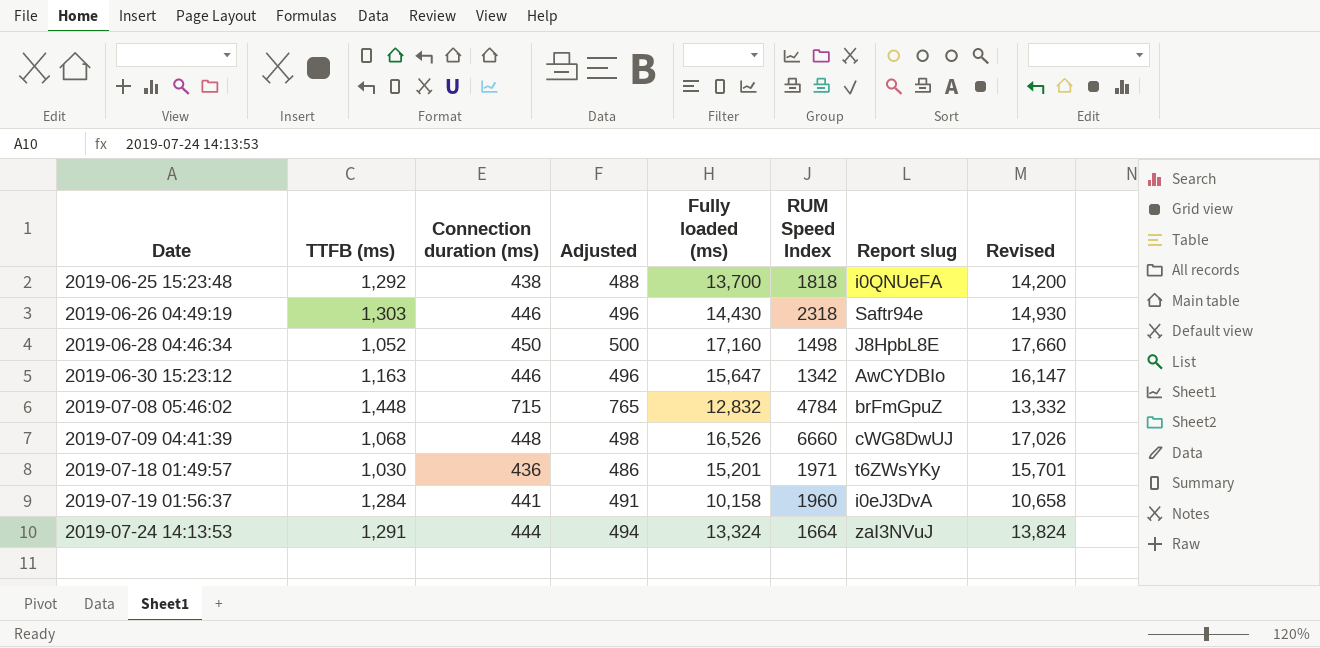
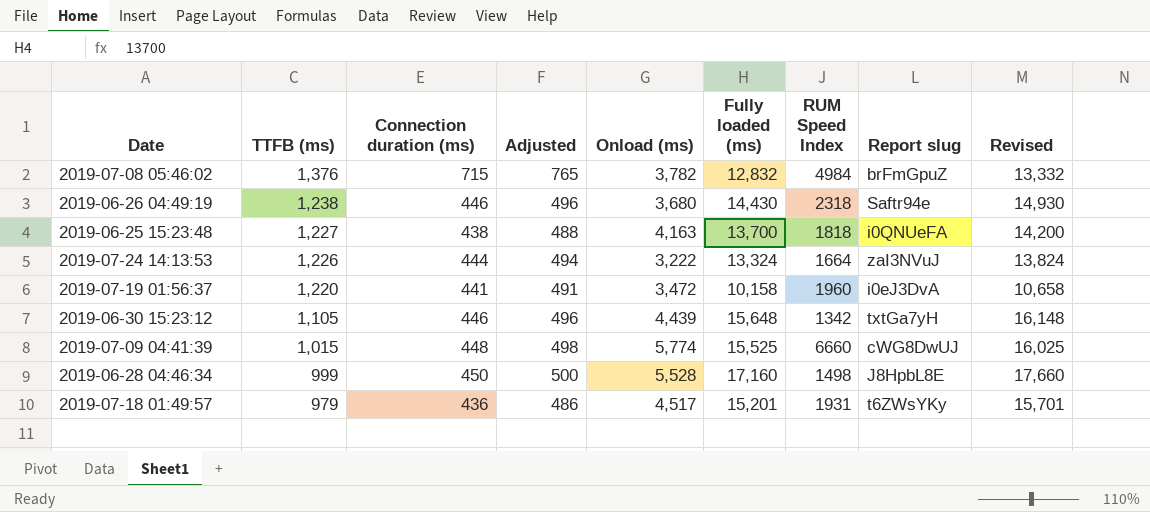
row order: Date ascending -> TTFB (ms) descending
column Onload (ms) | position: none -> 5
2019-07-08 05:46:02 | TTFB (ms): 1,448 -> 1,376
2019-07-08 05:46:02 | RUM Speed Index: 4784 -> 4984
2019-06-26 04:49:19 | TTFB (ms): 1,303 -> 1,238
2019-06-25 15:23:48 | TTFB (ms): 1,292 -> 1,227
2019-07-24 14:13:53 | TTFB (ms): 1,291 -> 1,226
2019-07-19 01:56:37 | TTFB (ms): 1,284 -> 1,220
2019-06-30 15:23:12 | TTFB (ms): 1,163 -> 1,105
2019-06-30 15:23:12 | Fully loaded (ms): 15,647 -> 15,648
2019-06-30 15:23:12 | Report slug: AwCYDBIo -> txtGa7yH
2019-06-30 15:23:12 | Revised: 16,147 -> 16,148
2019-07-09 04:41:39 | TTFB (ms): 1,068 -> 1,015
2019-07-09 04:41:39 | Fully loaded (ms): 16,526 -> 15,525
2019-07-09 04:41:39 | Revised: 17,026 -> 16,025
2019-06-28 04:46:34 | TTFB (ms): 1,052 -> 999
2019-07-18 01:49:57 | TTFB (ms): 1,030 -> 979
2019-07-18 01:49:57 | RUM Speed Index: 1971 -> 1931

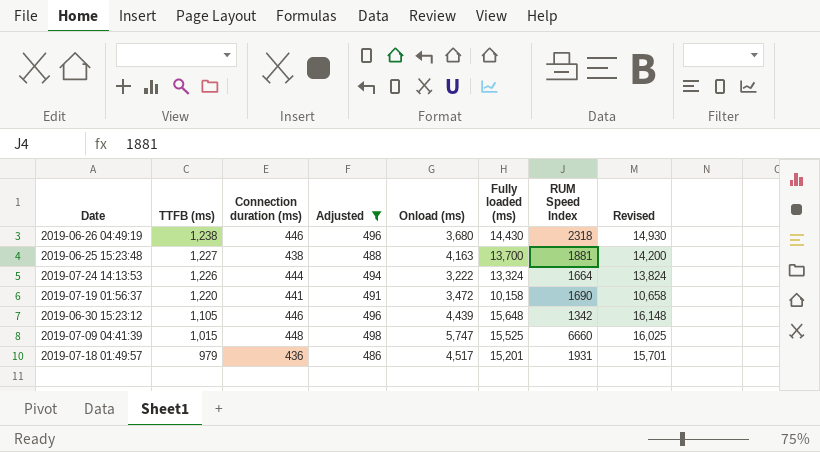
filter: none -> Adjusted <= 498
column Report slug | position: 8 -> none
2019-06-25 15:23:48 | RUM Speed Index: 1818 -> 1881
2019-07-19 01:56:37 | RUM Speed Index: 1960 -> 1690
2019-07-09 04:41:39 | Onload (ms): 5,774 -> 5,747

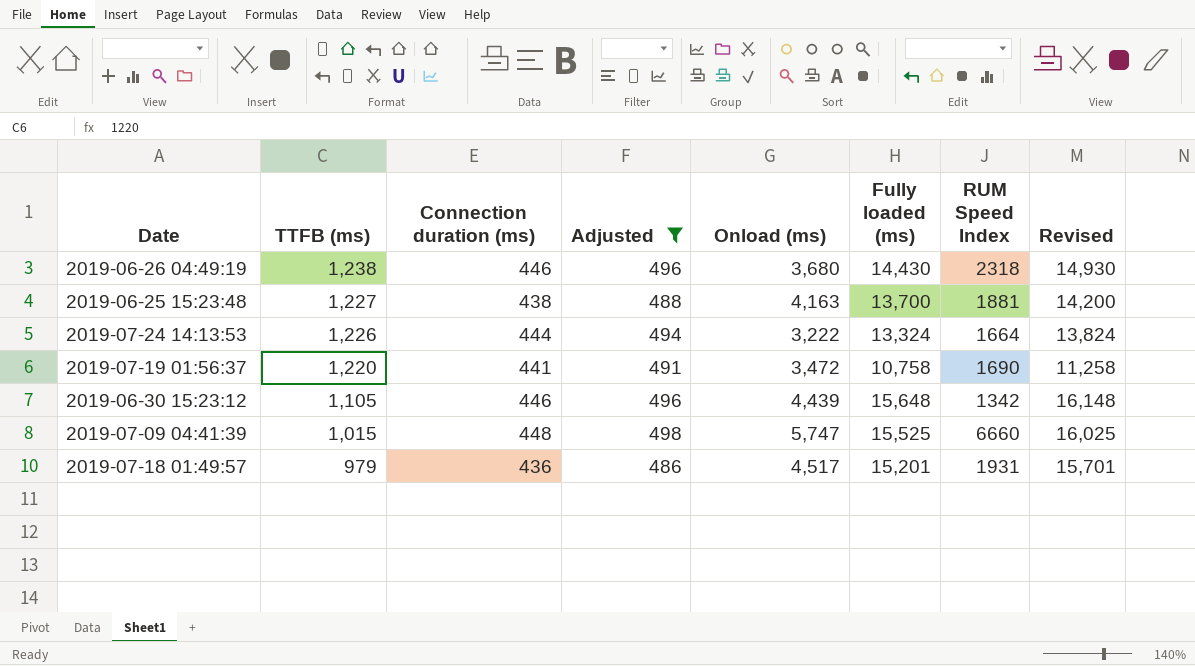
2019-07-19 01:56:37 | Fully loaded (ms): 10,158 -> 10,758
2019-07-19 01:56:37 | Revised: 10,658 -> 11,258

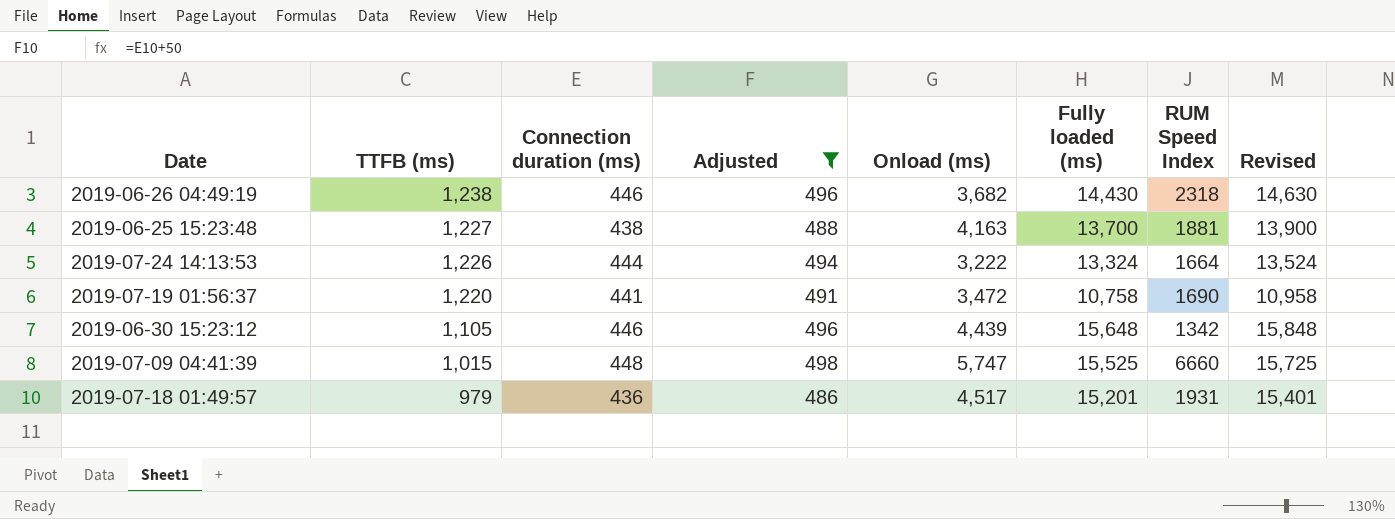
column Revised | formula: [Fully loaded (ms)] + 500 -> [Fully loaded (ms)] + 200
2019-06-26 04:49:19 | Onload (ms): 3,680 -> 3,682

